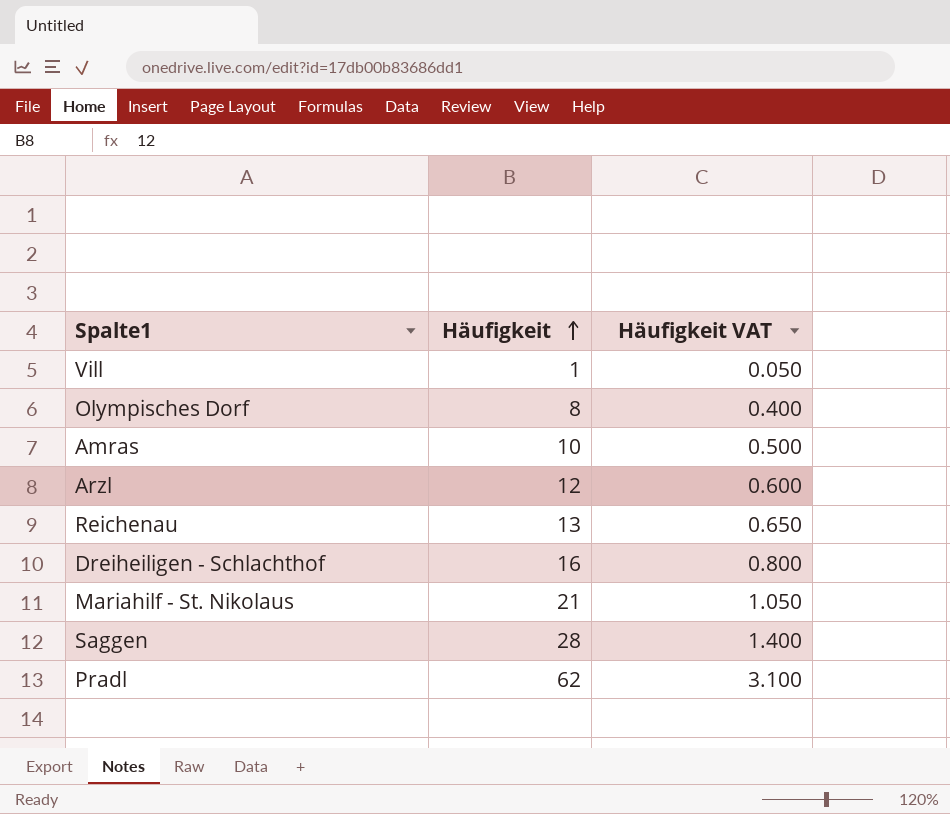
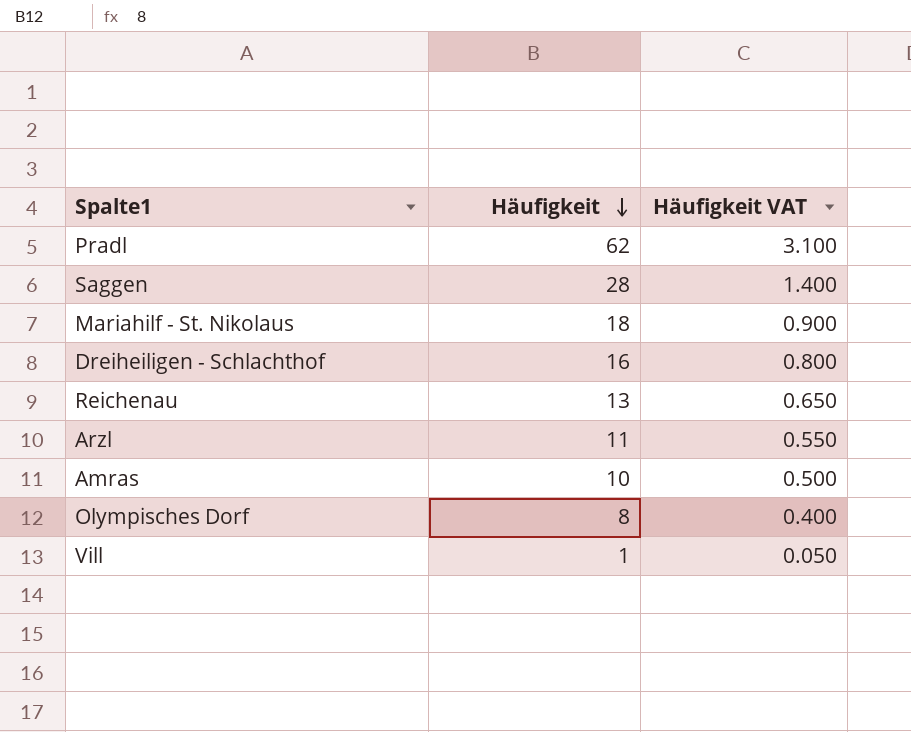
row order: Häufigkeit ascending -> Häufigkeit descending
Mariahilf - St. Nikolaus | Häufigkeit: 21 -> 18
Mariahilf - St. Nikolaus | Häufigkeit VAT: 1.050 -> 0.900
Arzl | Häufigkeit: 12 -> 11
Arzl | Häufigkeit VAT: 0.600 -> 0.550

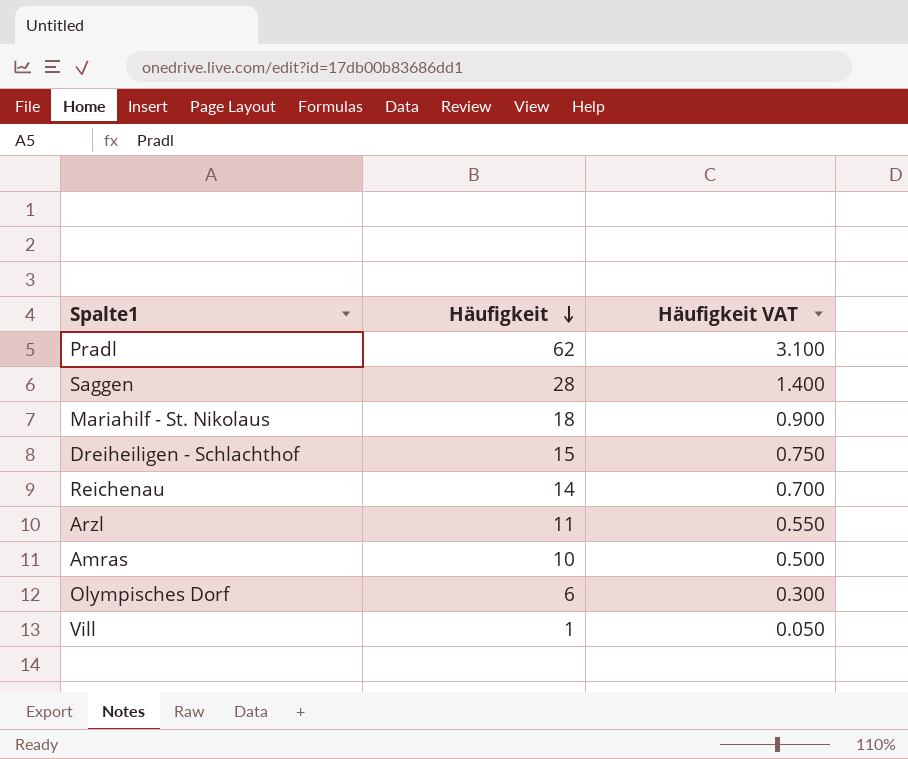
Dreiheiligen - Schlachthof | Häufigkeit: 16 -> 15
Dreiheiligen - Schlachthof | Häufigkeit VAT: 0.800 -> 0.750
Reichenau | Häufigkeit: 13 -> 14
Reichenau | Häufigkeit VAT: 0.650 -> 0.700
Olympisches Dorf | Häufigkeit: 8 -> 6
Olympisches Dorf | Häufigkeit VAT: 0.400 -> 0.300

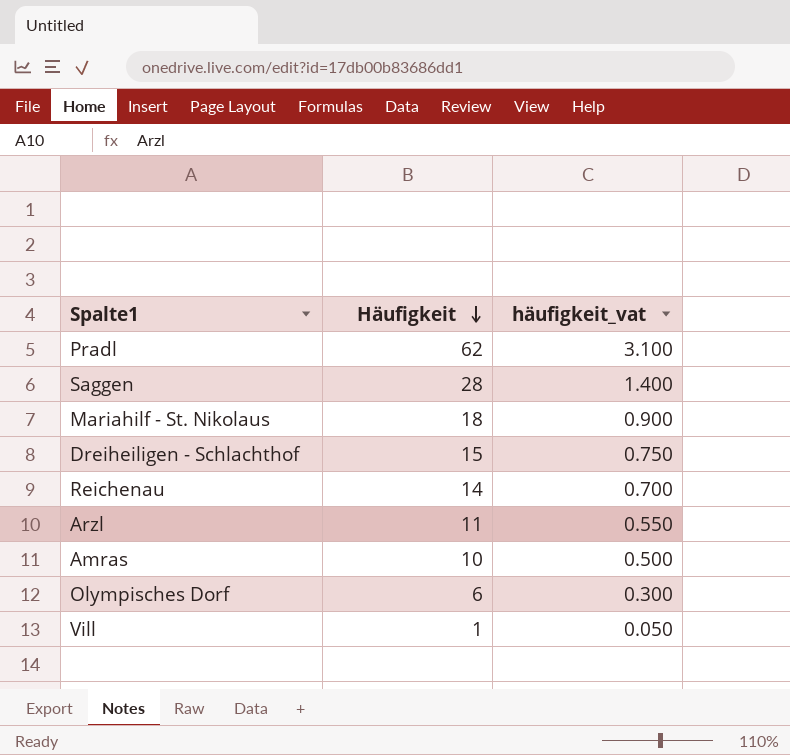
column name: Häufigkeit VAT -> häufigkeit_vat

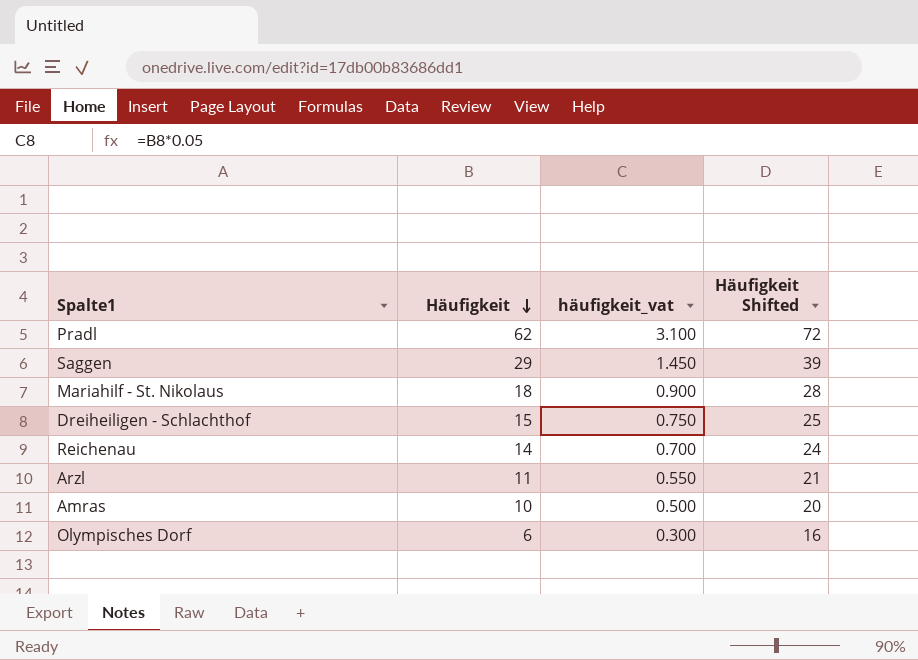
column Häufigkeit Shifted | formula: none -> [Häufigkeit] + 10
row Vill: 1 | 0.050 -> none
Saggen | Häufigkeit: 28 -> 29
Saggen | häufigkeit_vat: 1.400 -> 1.450

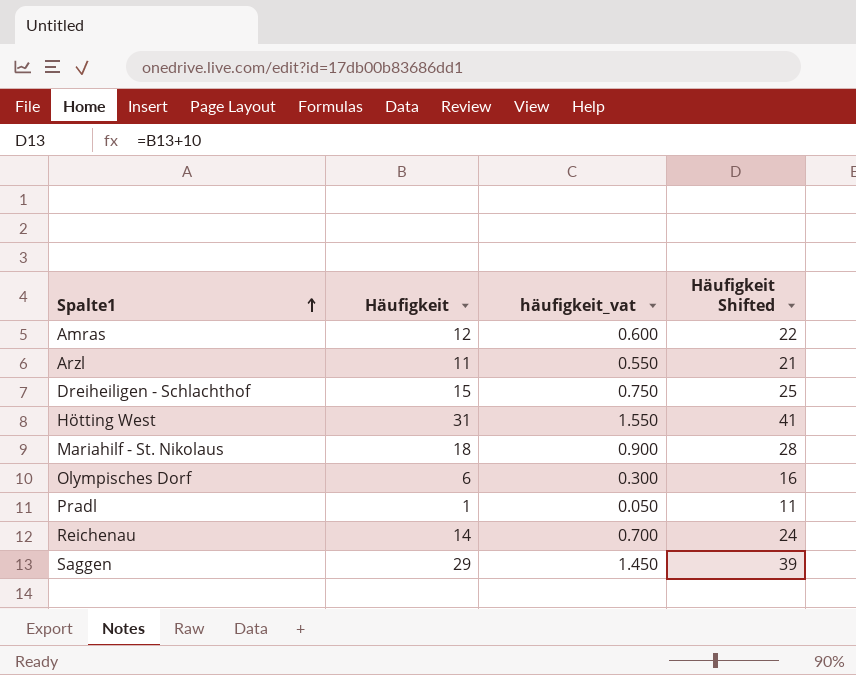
row order: Häufigkeit descending -> Spalte1 ascending
Amras | Häufigkeit: 10 -> 12
Amras | häufigkeit_vat: 0.500 -> 0.600
Amras | Häufigkeit Shifted: 20 -> 22
row Hötting West: none -> 31 | 1.550 | 41
Pradl | Häufigkeit: 62 -> 1
Pradl | häufigkeit_vat: 3.100 -> 0.050
Pradl | Häufigkeit Shifted: 72 -> 11

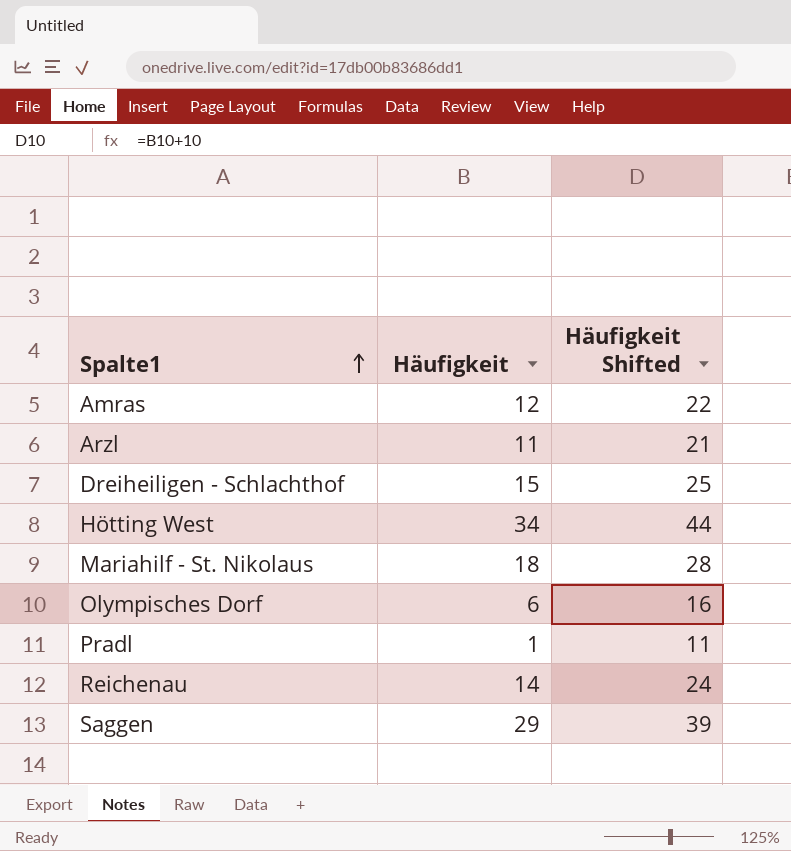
column häufigkeit_vat | formula: [Häufigkeit] * 0.05 -> none
Hötting West | Häufigkeit: 31 -> 34
Hötting West | Häufigkeit Shifted: 41 -> 44

